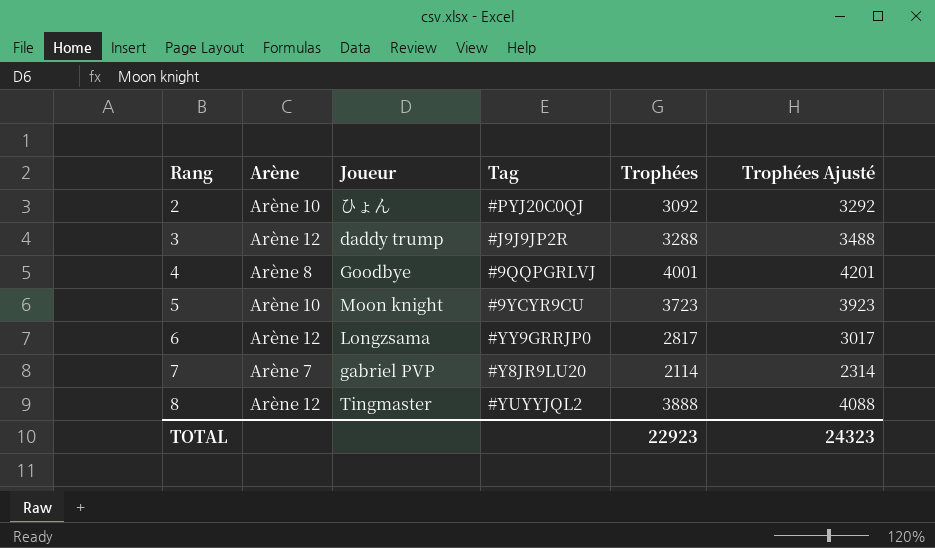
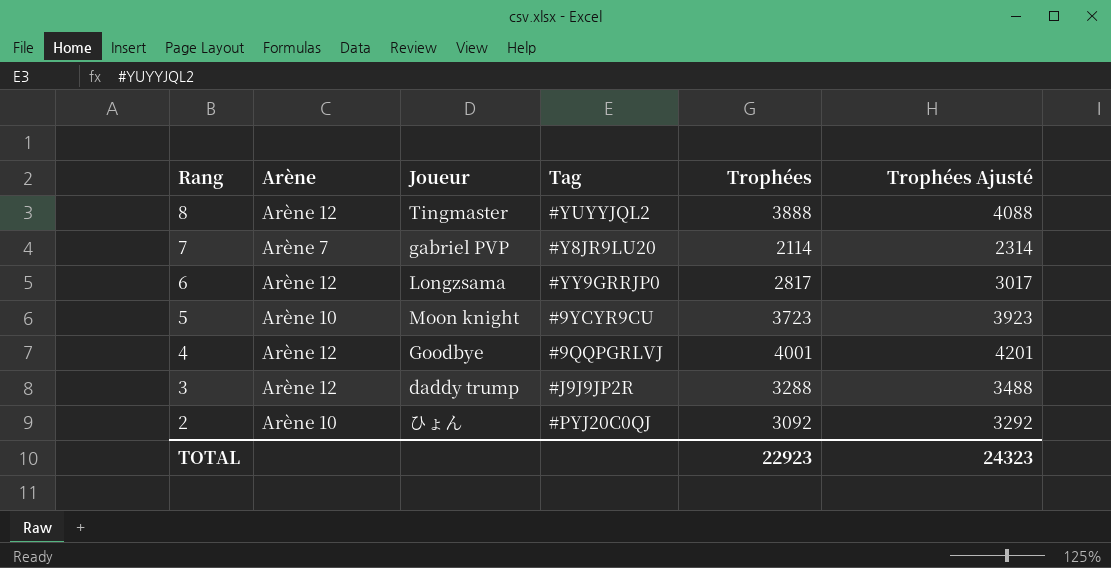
row order: Rang ascending -> Rang descending
4 | Arène: Arène 8 -> Arène 12

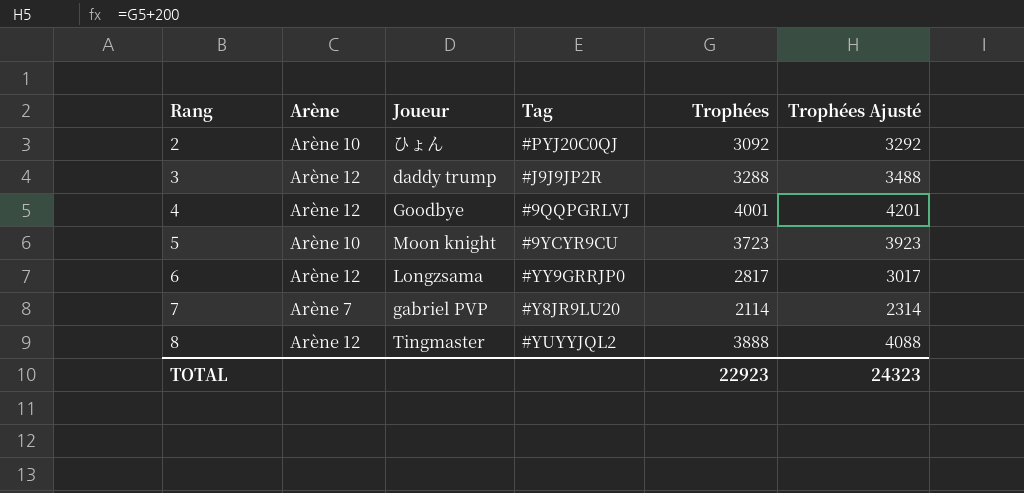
row order: Rang descending -> Rang ascending

